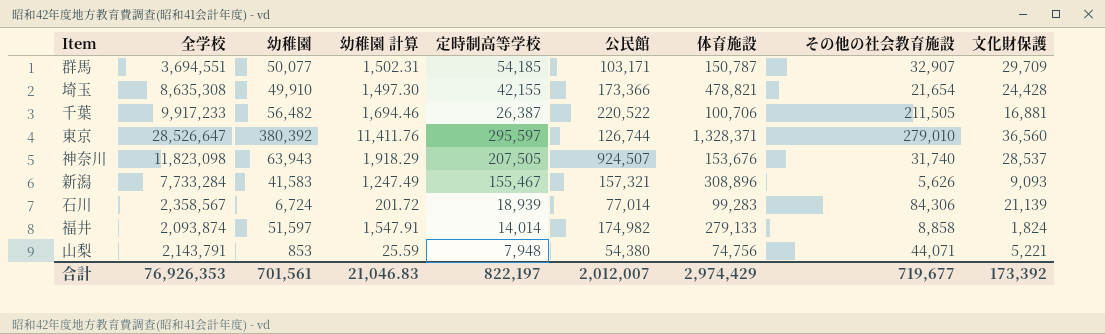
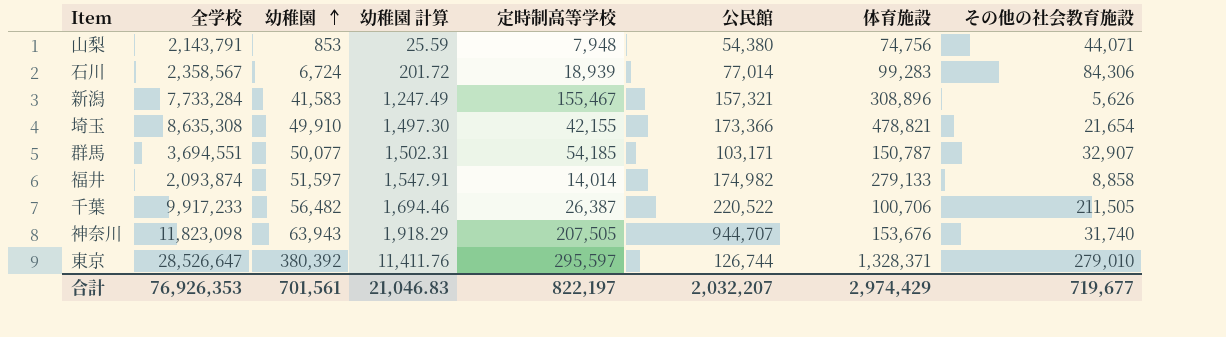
row order: none -> 幼稚園 ascending
column 文化財保護 | position: 9 -> none
神奈川 | 公民館: 924,507 -> 944,707
合計 | 公民館: 2,012,007 -> 2,032,207

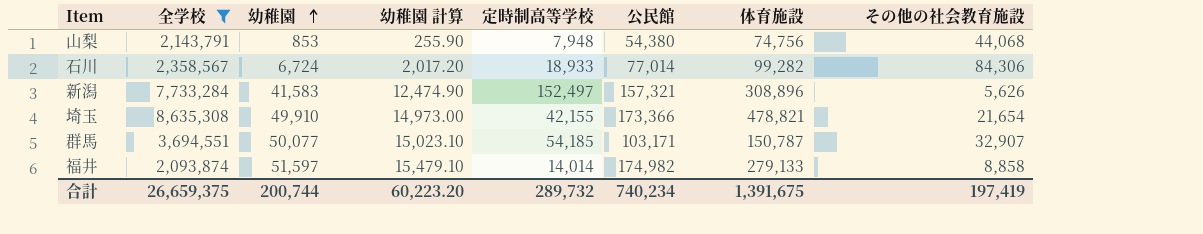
filter: none -> 全学校 <= 8,635,308
column 幼稚園 計算 | formula: [幼稚園] * 0.03 -> [幼稚園] * 0.3
山梨 | その他の社会教育施設: 44,071 -> 44,068
石川 | 定時制高等学校: 18,939 -> 18,933
石川 | 体育施設: 99,283 -> 99,282
新潟 | 定時制高等学校: 155,467 -> 152,497
合計 | 全学校: 76,926,353 -> 26,659,375
合計 | 幼稚園: 701,561 -> 200,744
合計 | 幼稚園 計算: 21,046.83 -> 60,223.20
合計 | 定時制高等学校: 822,197 -> 289,732
合計 | 公民館: 2,032,207 -> 740,234
合計 | 体育施設: 2,974,429 -> 1,391,675
合計 | その他の社会教育施設: 719,677 -> 197,419

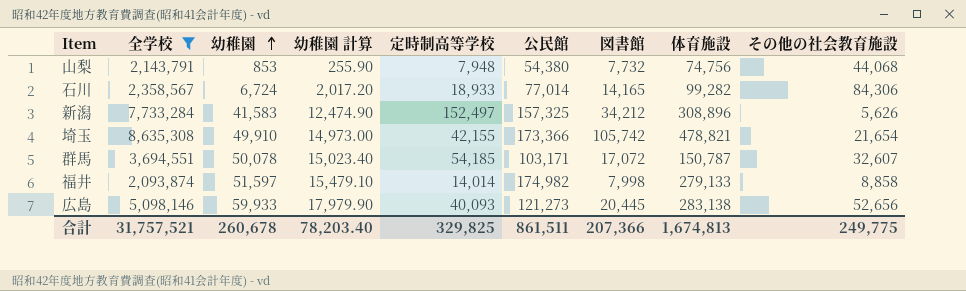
column 図書館 | position: none -> 7
新潟 | 公民館: 157,321 -> 157,325
群馬 | 幼稚園: 50,077 -> 50,078
群馬 | 幼稚園 計算: 15,023.10 -> 15,023.40
群馬 | その他の社会教育施設: 32,907 -> 32,607
row 広島: none -> 5,098,146 | 59,933 | 17,979.90 | 40,093 | 121,273 | 20,445 | 283,138 | 52,656
合計 | 全学校: 26,659,375 -> 31,757,521
合計 | 幼稚園: 200,744 -> 260,678
合計 | 幼稚園 計算: 60,223.20 -> 78,203.40
合計 | 定時制高等学校: 289,732 -> 329,825
合計 | 公民館: 740,234 -> 861,511
合計 | 体育施設: 1,391,675 -> 1,674,813
合計 | その他の社会教育施設: 197,419 -> 249,775

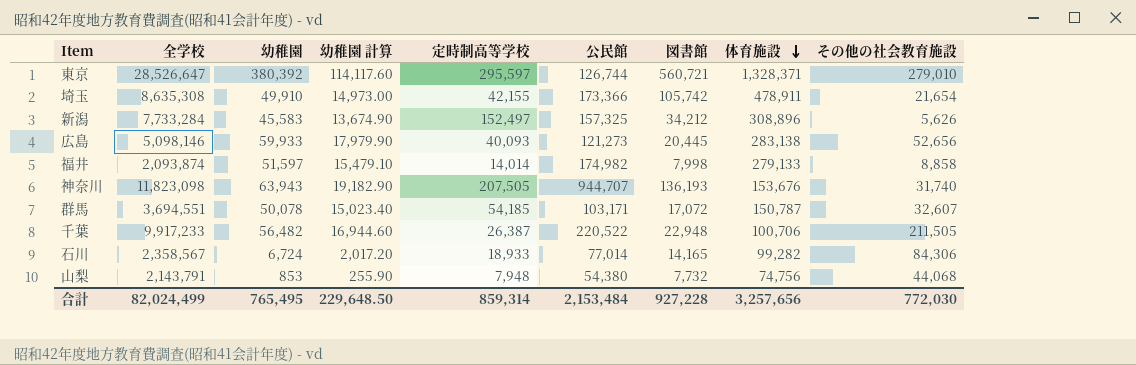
filter: 全学校 <= 8,635,308 -> none
row order: 幼稚園 ascending -> 体育施設 descending
埼玉 | 体育施設: 478,821 -> 478,911
新潟 | 幼稚園: 41,583 -> 45,583
新潟 | 幼稚園 計算: 12,474.90 -> 13,674.90
合計 | 全学校: 31,757,521 -> 82,024,499
合計 | 幼稚園: 260,678 -> 765,495
合計 | 幼稚園 計算: 78,203.40 -> 229,648.50
合計 | 定時制高等学校: 329,825 -> 859,314
合計 | 公民館: 861,511 -> 2,153,484
合計 | 図書館: 207,366 -> 927,228
合計 | 体育施設: 1,674,813 -> 3,257,656
合計 | その他の社会教育施設: 249,775 -> 772,030

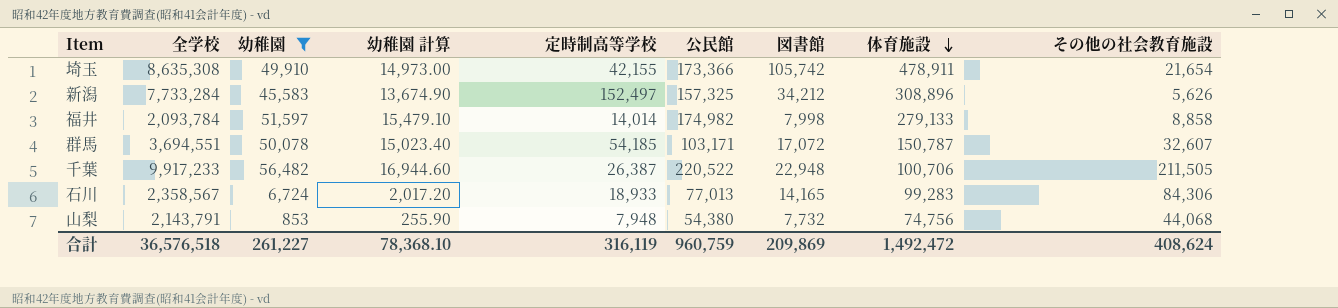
filter: none -> 幼稚園 <= 56,482
福井 | 全学校: 2,093,874 -> 2,093,784
石川 | 公民館: 77,014 -> 77,013
石川 | 体育施設: 99,282 -> 99,283
合計 | 全学校: 82,024,499 -> 36,576,518
合計 | 幼稚園: 765,495 -> 261,227
合計 | 幼稚園 計算: 229,648.50 -> 78,368.10
合計 | 定時制高等学校: 859,314 -> 316,119
合計 | 公民館: 2,153,484 -> 960,759
合計 | 図書館: 927,228 -> 209,869
合計 | 体育施設: 3,257,656 -> 1,492,472
合計 | その他の社会教育施設: 772,030 -> 408,624

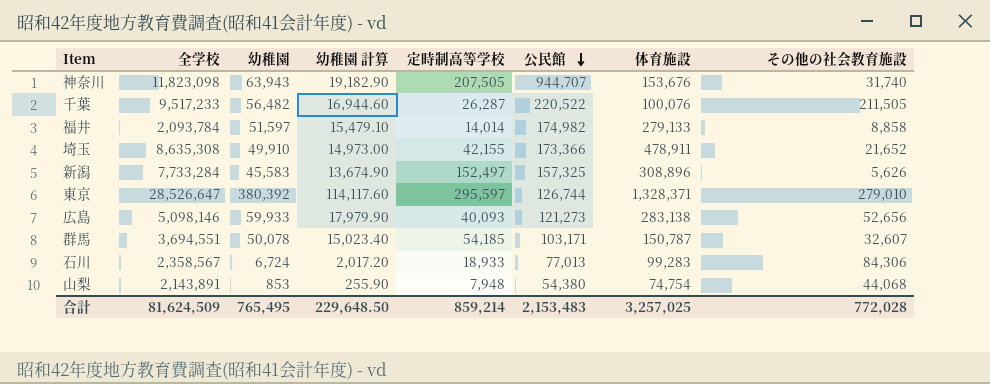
filter: 幼稚園 <= 56,482 -> none
row order: 体育施設 descending -> 公民館 descending
column 図書館 | position: 7 -> none
千葉 | 全学校: 9,917,233 -> 9,517,233
千葉 | 定時制高等学校: 26,387 -> 26,287
千葉 | 体育施設: 100,706 -> 100,076
埼玉 | その他の社会教育施設: 21,654 -> 21,652
山梨 | 全学校: 2,143,791 -> 2,143,891
山梨 | 体育施設: 74,756 -> 74,754
合計 | 全学校: 36,576,518 -> 81,624,509
合計 | 幼稚園: 261,227 -> 765,495
合計 | 幼稚園 計算: 78,368.10 -> 229,648.50
合計 | 定時制高等学校: 316,119 -> 859,214
合計 | 公民館: 960,759 -> 2,153,483
合計 | 体育施設: 1,492,472 -> 3,257,025
合計 | その他の社会教育施設: 408,624 -> 772,028

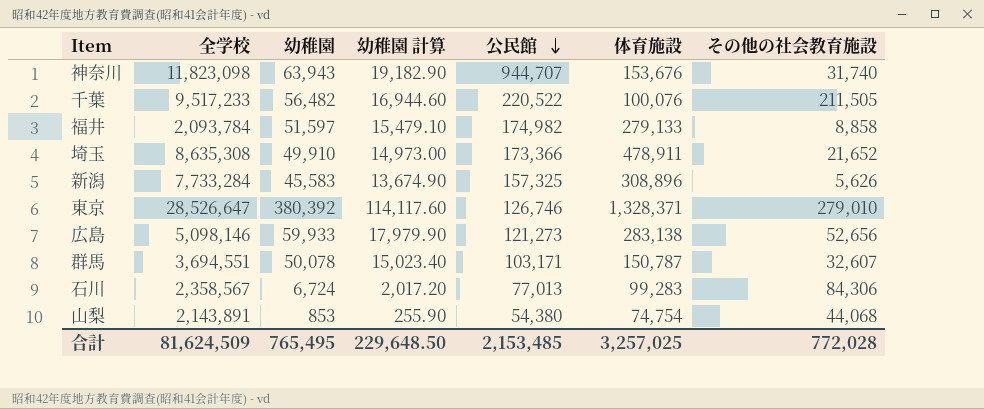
column 定時制高等学校 | position: 5 -> none
東京 | 公民館: 126,744 -> 126,746
合計 | 公民館: 2,153,483 -> 2,153,485

